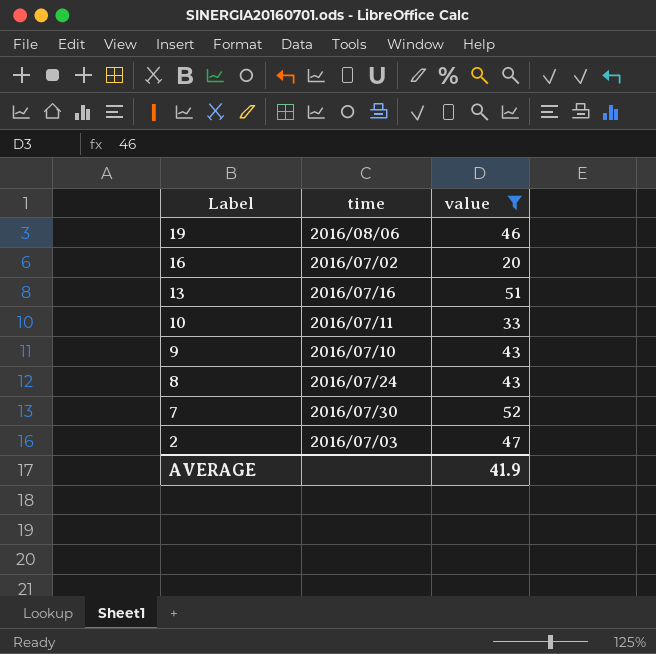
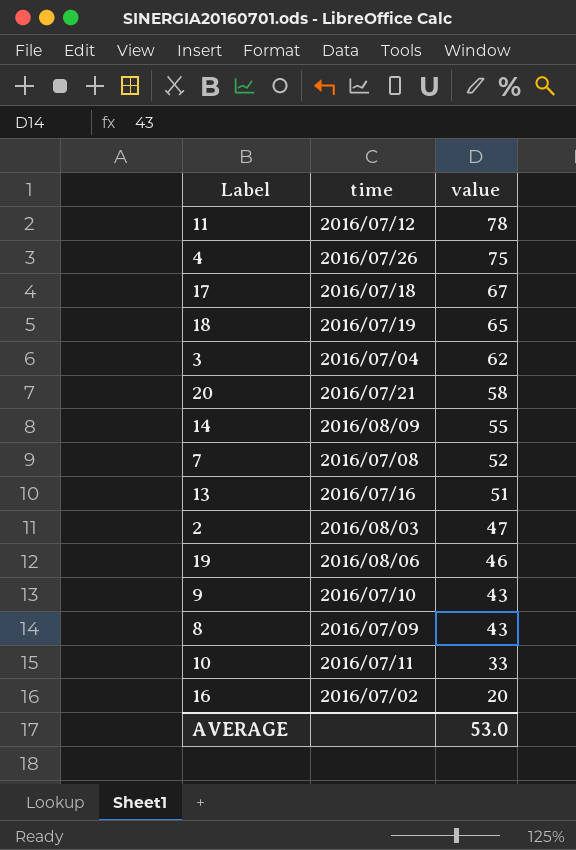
filter: value <= 52 -> none
row order: Label descending -> value descending
7 | time: 2016/07/30 -> 2016/07/08
2 | time: 2016/07/03 -> 2016/08/03
8 | time: 2016/07/24 -> 2016/07/09
AVERAGE | value: 41.9 -> 53.0

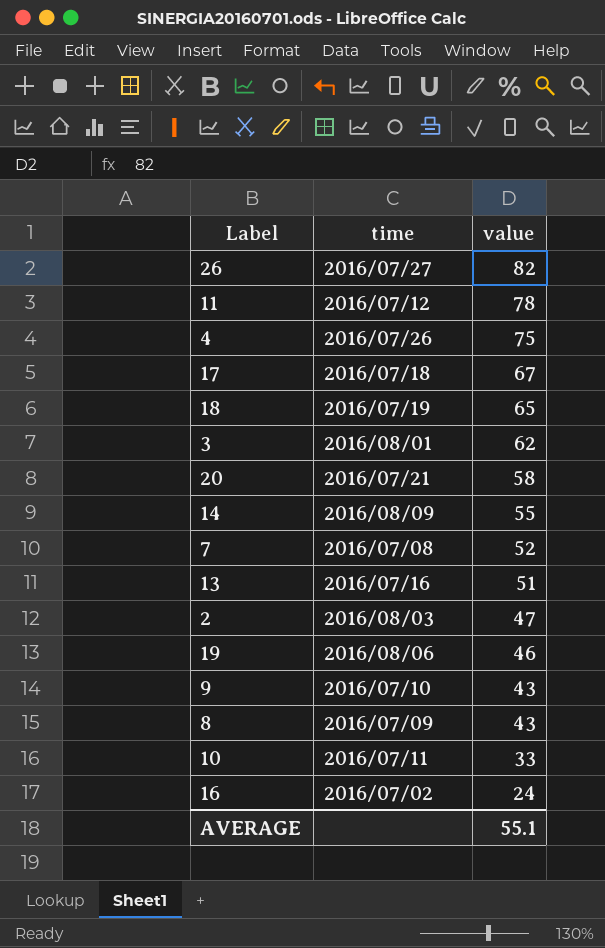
row 26: none -> 2016/07/27 | 82
3 | time: 2016/07/04 -> 2016/08/01
16 | value: 20 -> 24
AVERAGE | value: 53.0 -> 55.1

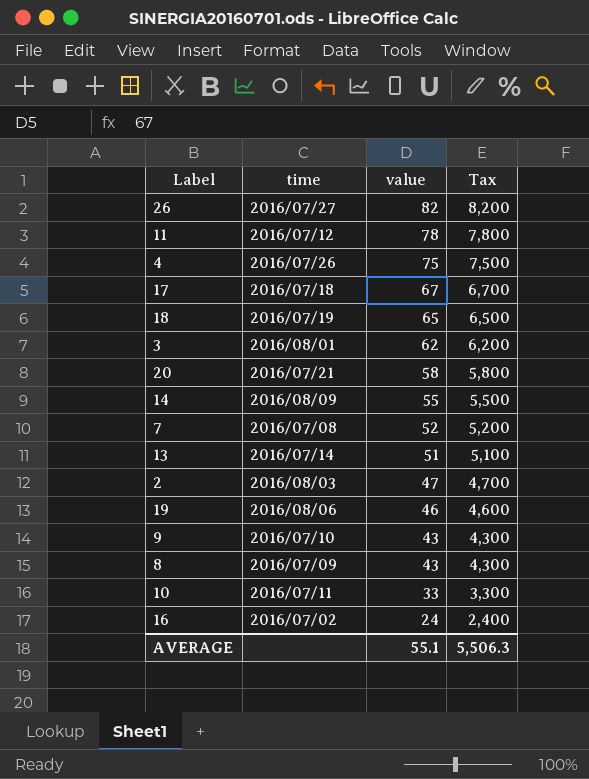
column Tax | formula: none -> [value] * 100
13 | time: 2016/07/16 -> 2016/07/14

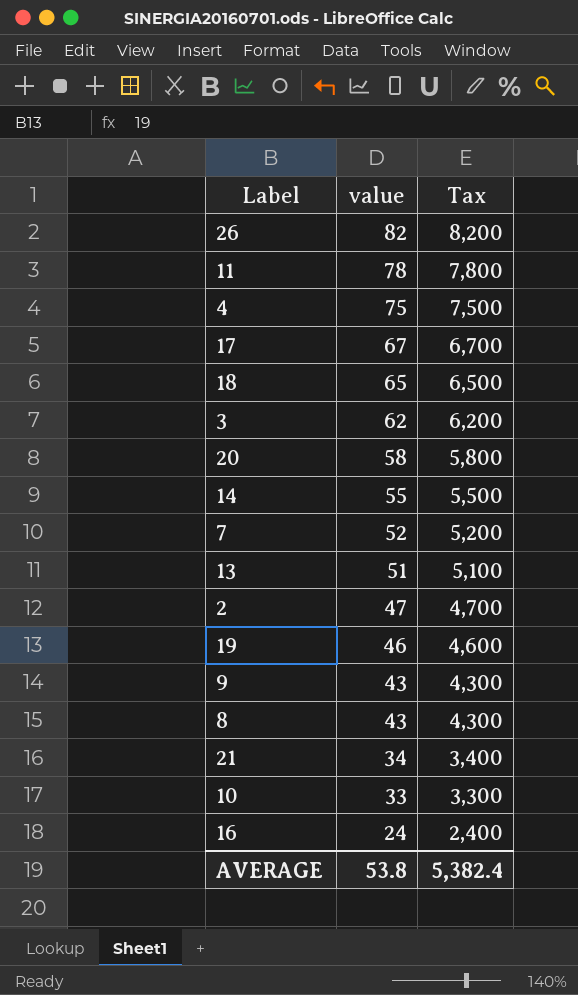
column time | position: 2 -> none
row 21: none -> 34 | 3,400
AVERAGE | value: 55.1 -> 53.8
AVERAGE | Tax: 5,506.3 -> 5,382.4

